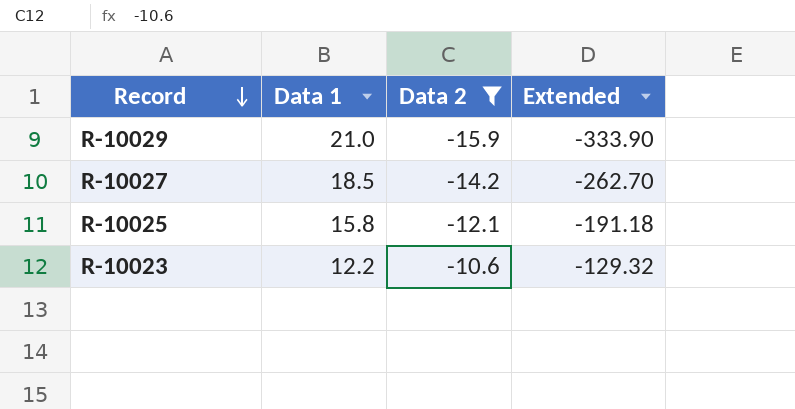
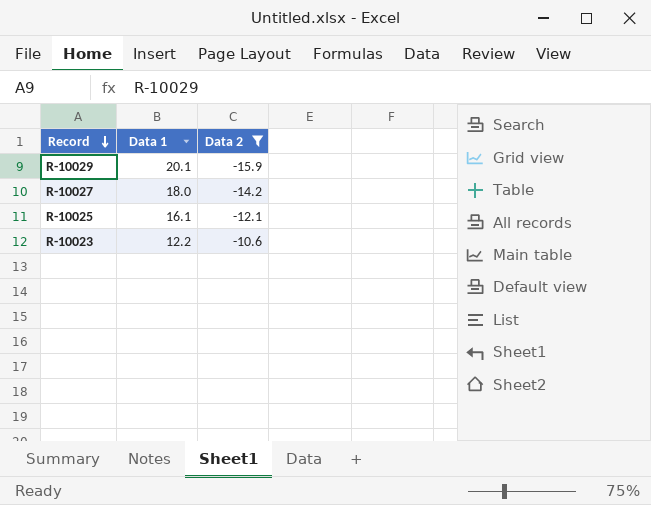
column Extended | formula: [Data 1] * [Data 2] -> none
R-10029 | Data 1: 21.0 -> 20.1
R-10027 | Data 1: 18.5 -> 18.0
R-10025 | Data 1: 15.8 -> 16.1

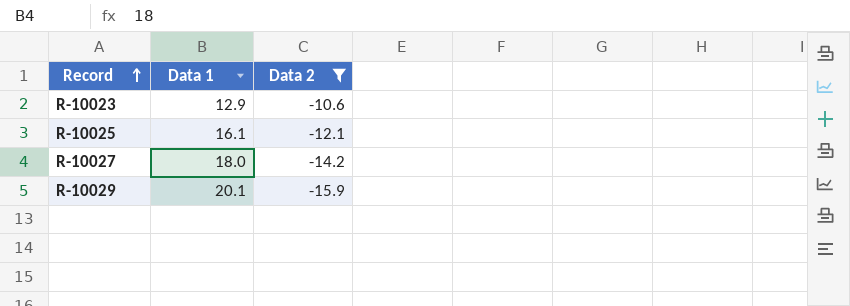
row order: Record descending -> Record ascending
R-10023 | Data 1: 12.2 -> 12.9

